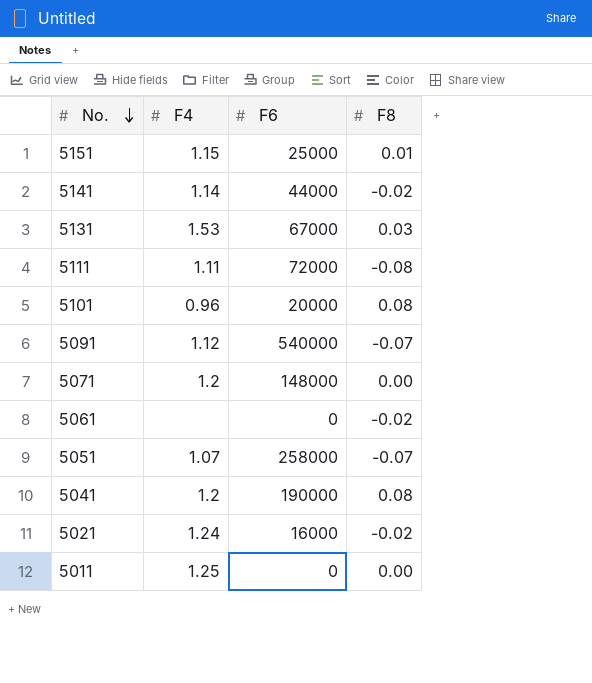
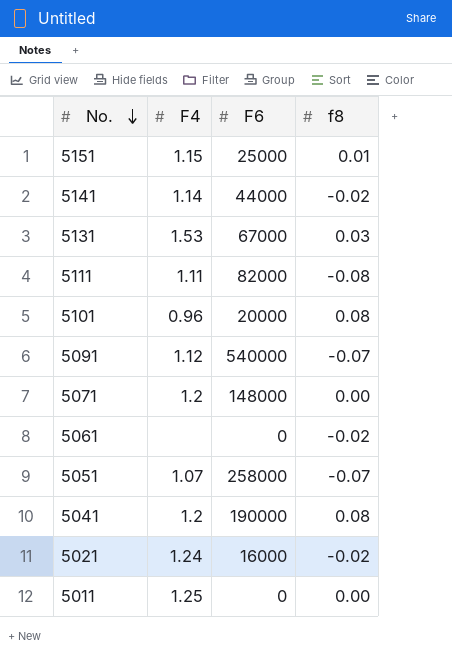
column name: F8 -> f8
5111 | F6: 72000 -> 82000

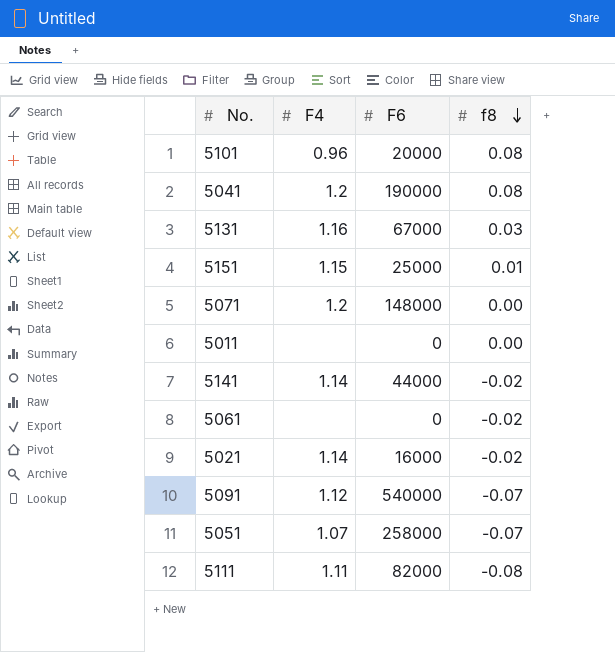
row order: No. descending -> f8 descending
5131 | F4: 1.53 -> 1.16
5011 | F4: 1.25 -> none
5021 | F4: 1.24 -> 1.14

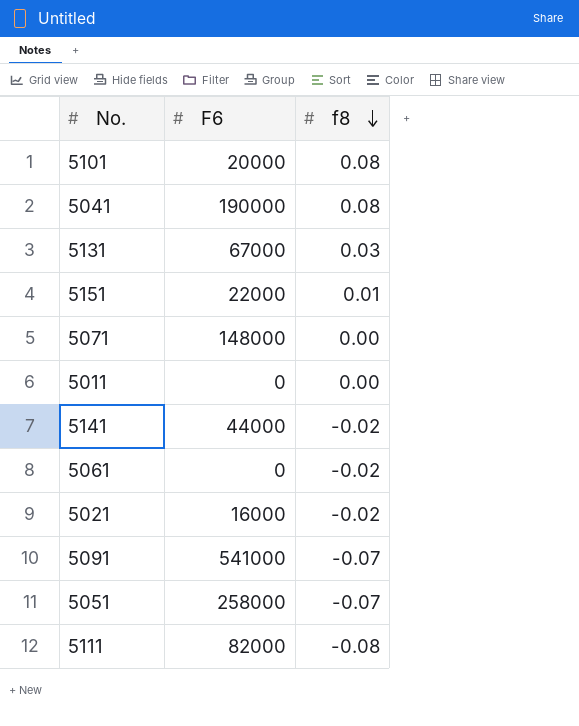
column F4 | position: 2 -> none
5151 | F6: 25000 -> 22000
5091 | F6: 540000 -> 541000

